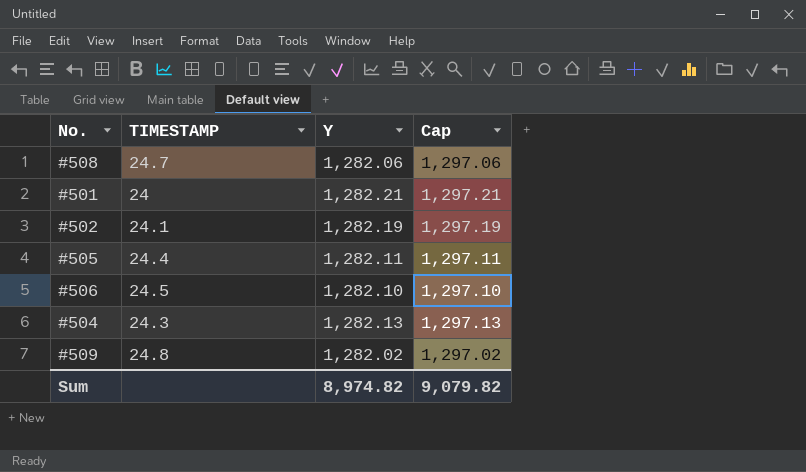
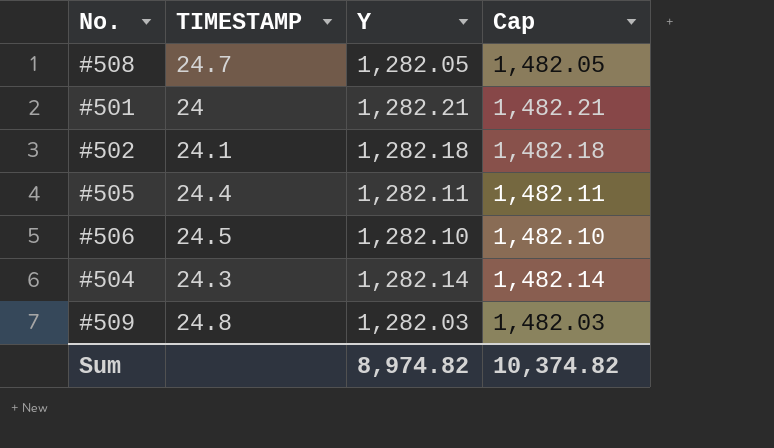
column Cap | formula: [Y] + 15 -> [Y] + 200
#508 | Y: 1,282.06 -> 1,282.05
#502 | Y: 1,282.19 -> 1,282.18
#504 | Y: 1,282.13 -> 1,282.14
#509 | Y: 1,282.02 -> 1,282.03
Sum | Cap: 9,079.82 -> 10,374.82

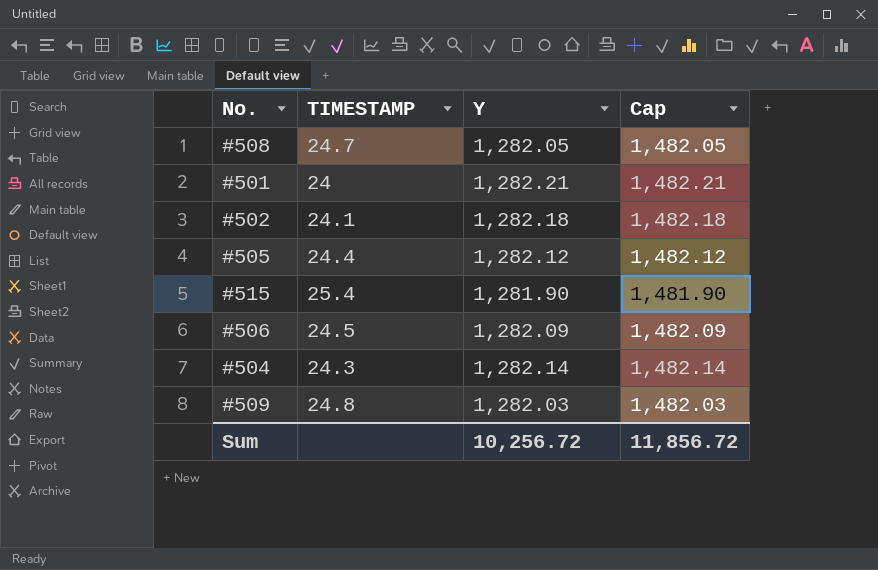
#505 | Y: 1,282.11 -> 1,282.12
#505 | Cap: 1,482.11 -> 1,482.12
row #515: none -> 25.4 | 1,281.90 | 1,481.90
#506 | Y: 1,282.10 -> 1,282.09
#506 | Cap: 1,482.10 -> 1,482.09
Sum | Y: 8,974.82 -> 10,256.72
Sum | Cap: 10,374.82 -> 11,856.72

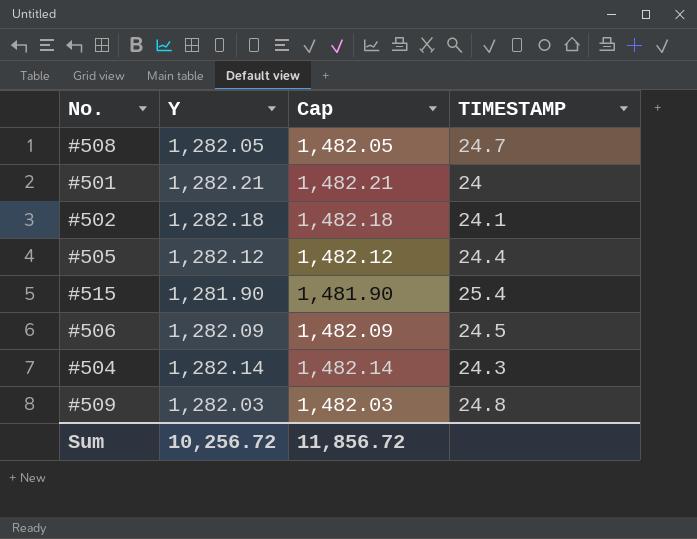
column TIMESTAMP | position: 2 -> 4

